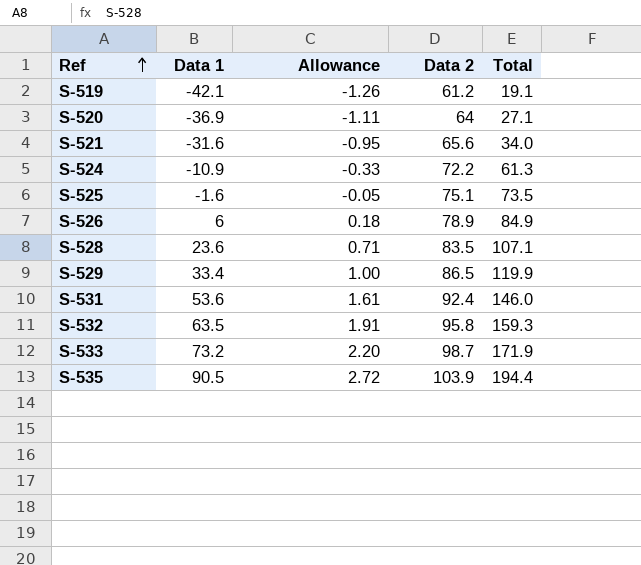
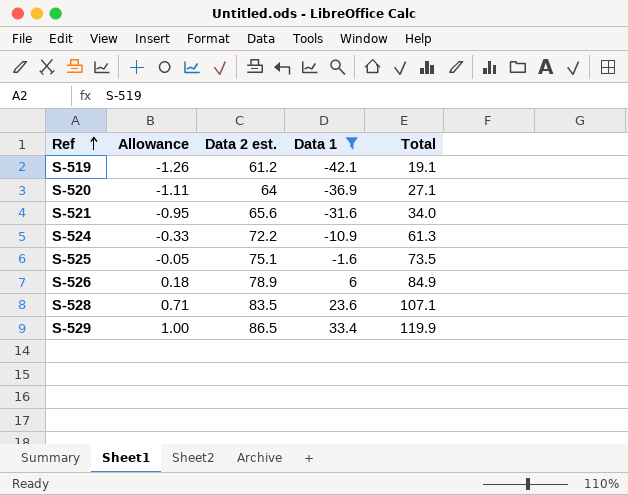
filter: none -> Data 1 <= 33.4
column name: Data 2 -> Data 2 est.
column Data 1 | position: 2 -> 4

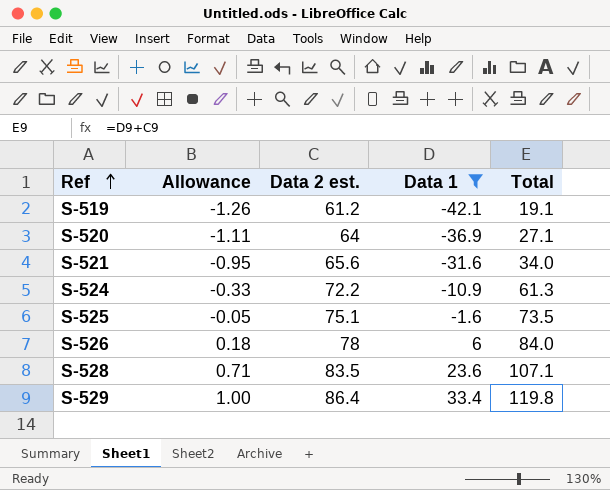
S-526 | Data 2 est.: 78.9 -> 78
S-526 | Total: 84.9 -> 84.0
S-529 | Data 2 est.: 86.5 -> 86.4
S-529 | Total: 119.9 -> 119.8

